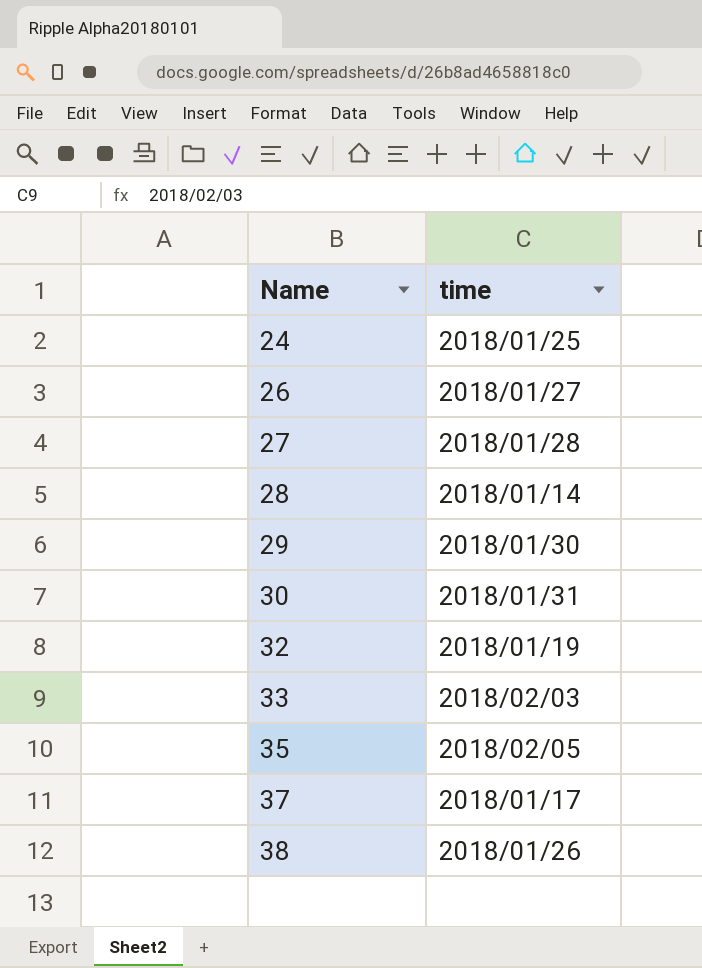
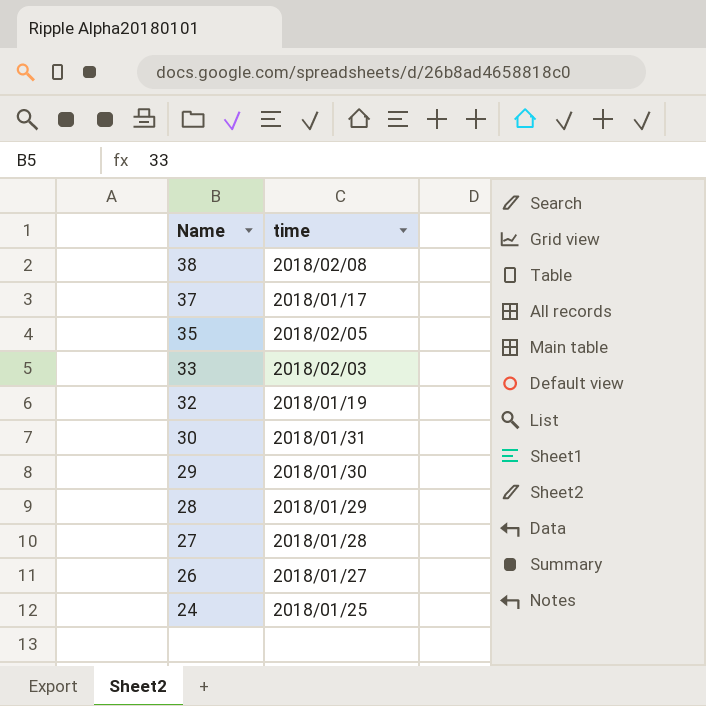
row order: Name ascending -> Name descending
38 | time: 2018/01/26 -> 2018/02/08
28 | time: 2018/01/14 -> 2018/01/29

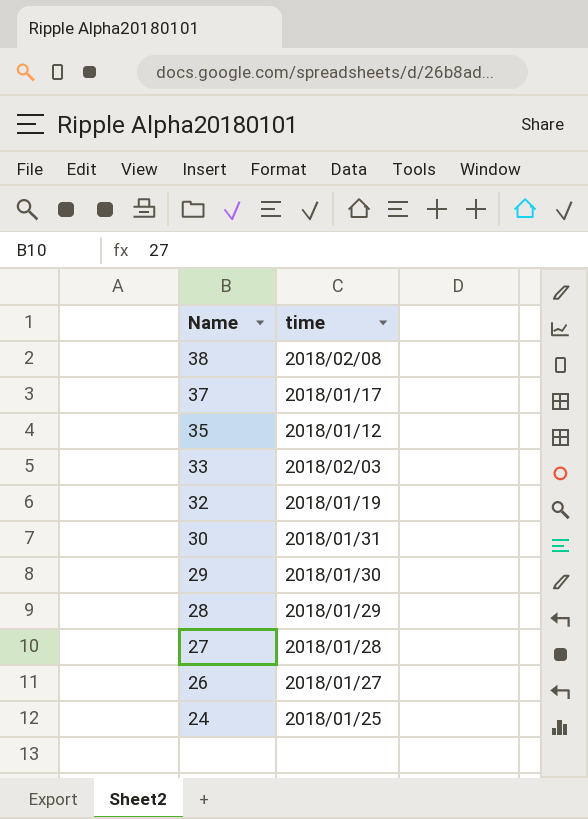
35 | time: 2018/02/05 -> 2018/01/12

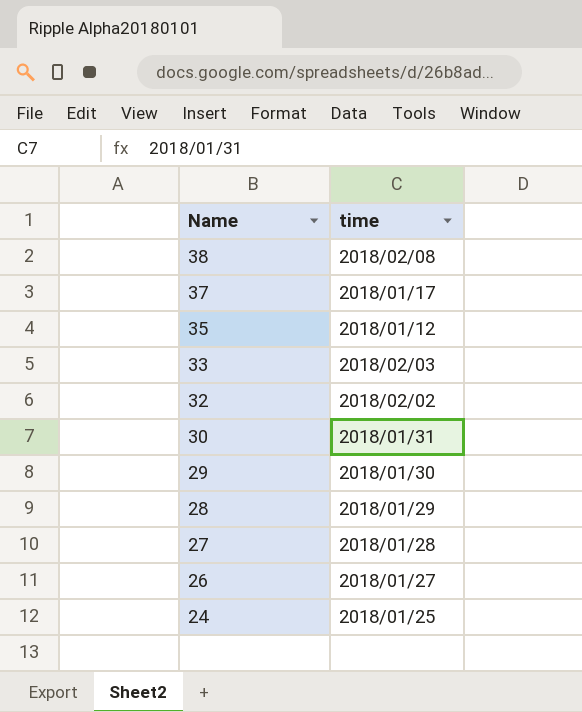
32 | time: 2018/01/19 -> 2018/02/02

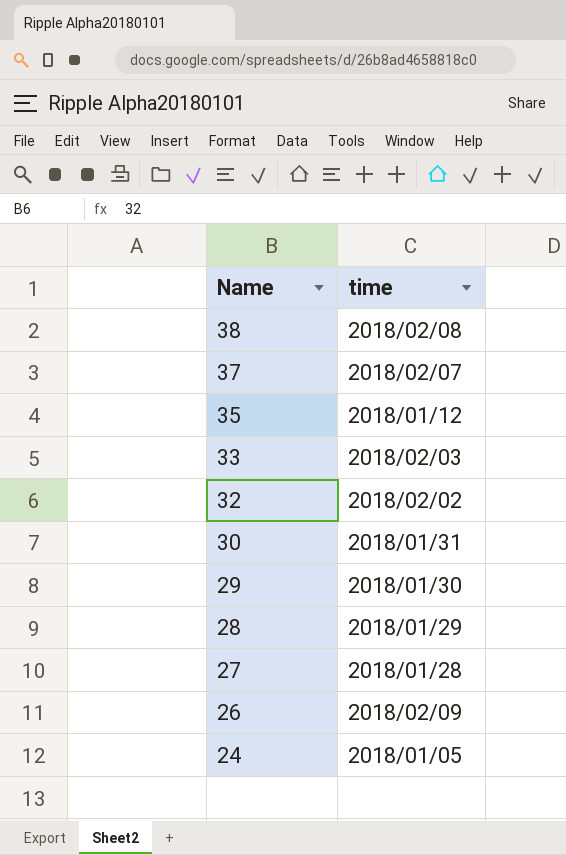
37 | time: 2018/01/17 -> 2018/02/07
26 | time: 2018/01/27 -> 2018/02/09
24 | time: 2018/01/25 -> 2018/01/05

